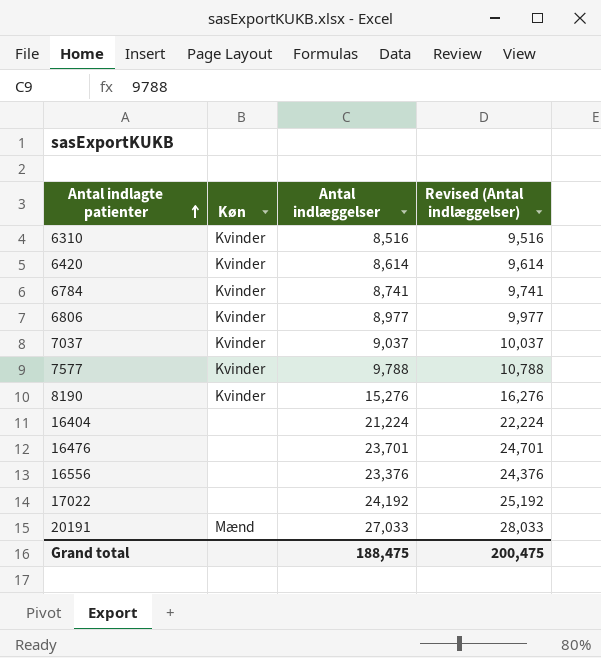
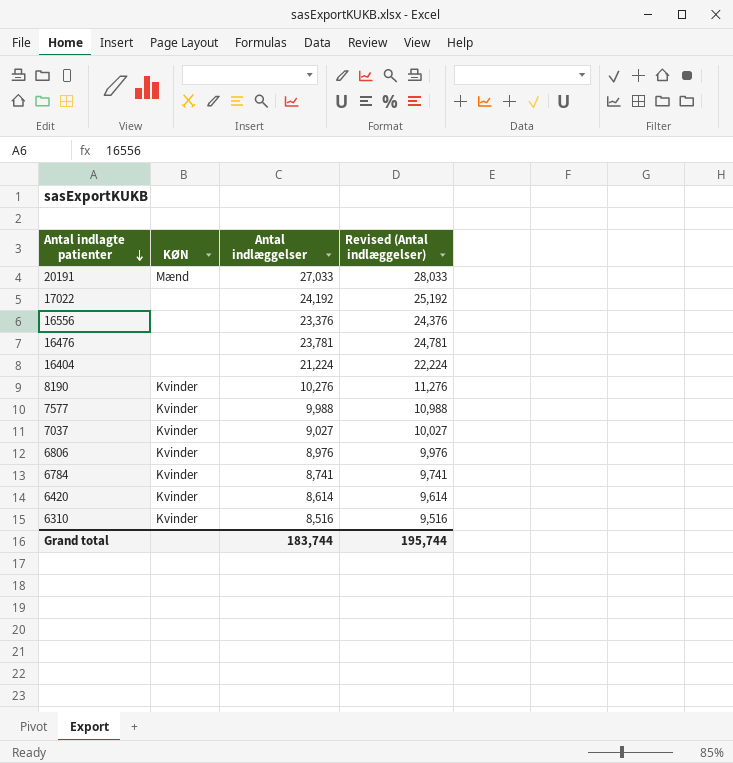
row order: Antal indlagte patienter ascending -> Antal indlagte patienter descending
column name: Køn -> KØN
16476 | Antal indlæggelser: 23,701 -> 23,781
16476 | Revised (Antal indlæggelser): 24,701 -> 24,781
8190 | Antal indlæggelser: 15,276 -> 10,276
8190 | Revised (Antal indlæggelser): 16,276 -> 11,276
7577 | Antal indlæggelser: 9,788 -> 9,988
7577 | Revised (Antal indlæggelser): 10,788 -> 10,988
7037 | Antal indlæggelser: 9,037 -> 9,027
7037 | Revised (Antal indlæggelser): 10,037 -> 10,027
6806 | Antal indlæggelser: 8,977 -> 8,976
6806 | Revised (Antal indlæggelser): 9,977 -> 9,976
Grand total | Antal indlæggelser: 188,475 -> 183,744
Grand total | Revised (Antal indlæggelser): 200,475 -> 195,744

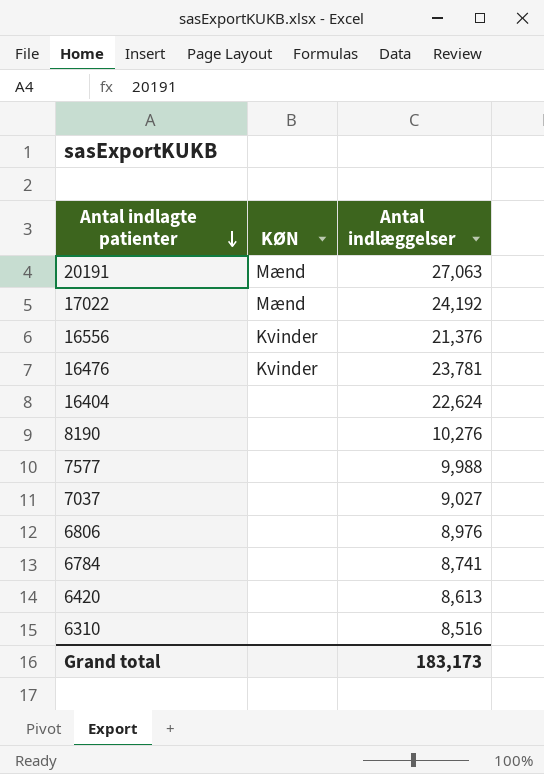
column Revised (Antal indlæggelser) | formula: [Antal indlæggelser] + 1000 -> none
20191 | Antal indlæggelser: 27,033 -> 27,063
17022 | KØN: none -> Mænd
16556 | KØN: none -> Kvinder
16556 | Antal indlæggelser: 23,376 -> 21,376
16476 | KØN: none -> Kvinder
16404 | Antal indlæggelser: 21,224 -> 22,624
8190 | KØN: Kvinder -> none
7577 | KØN: Kvinder -> none
7037 | KØN: Kvinder -> none
6806 | KØN: Kvinder -> none
6784 | KØN: Kvinder -> none
6420 | KØN: Kvinder -> none
6420 | Antal indlæggelser: 8,614 -> 8,613
6310 | KØN: Kvinder -> none
Grand total | Antal indlæggelser: 183,744 -> 183,173

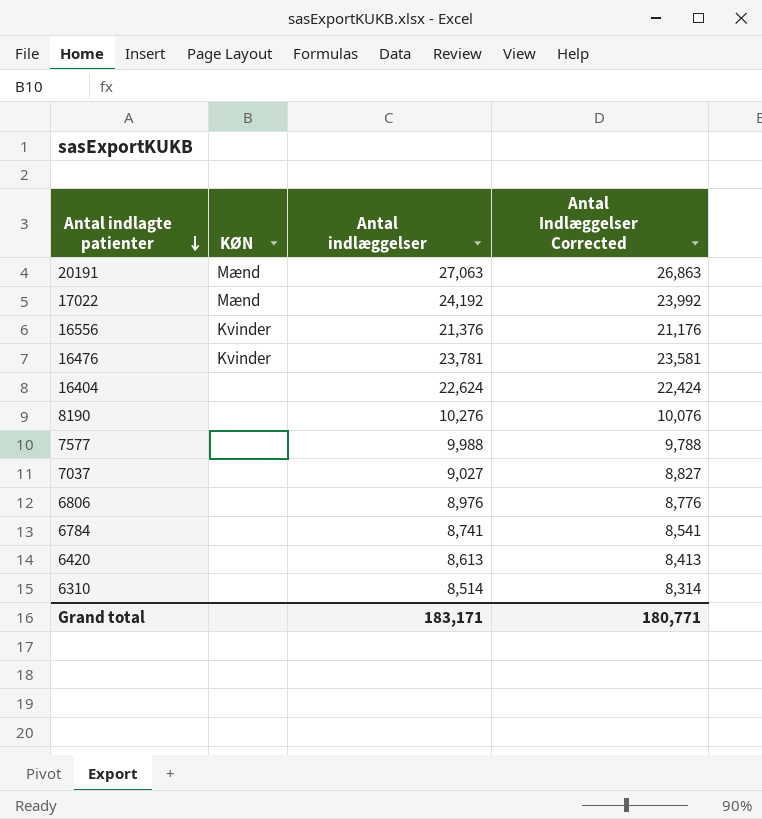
column Antal Indlæggelser Corrected | formula: none -> [Antal indlæggelser] - 200
6310 | Antal indlæggelser: 8,516 -> 8,514
Grand total | Antal indlæggelser: 183,173 -> 183,171

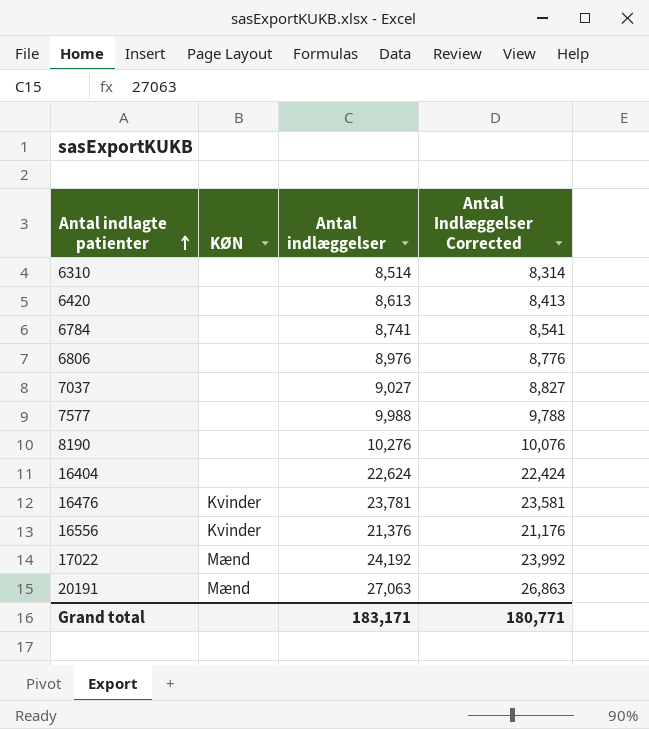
row order: Antal indlagte patienter descending -> Antal indlagte patienter ascending

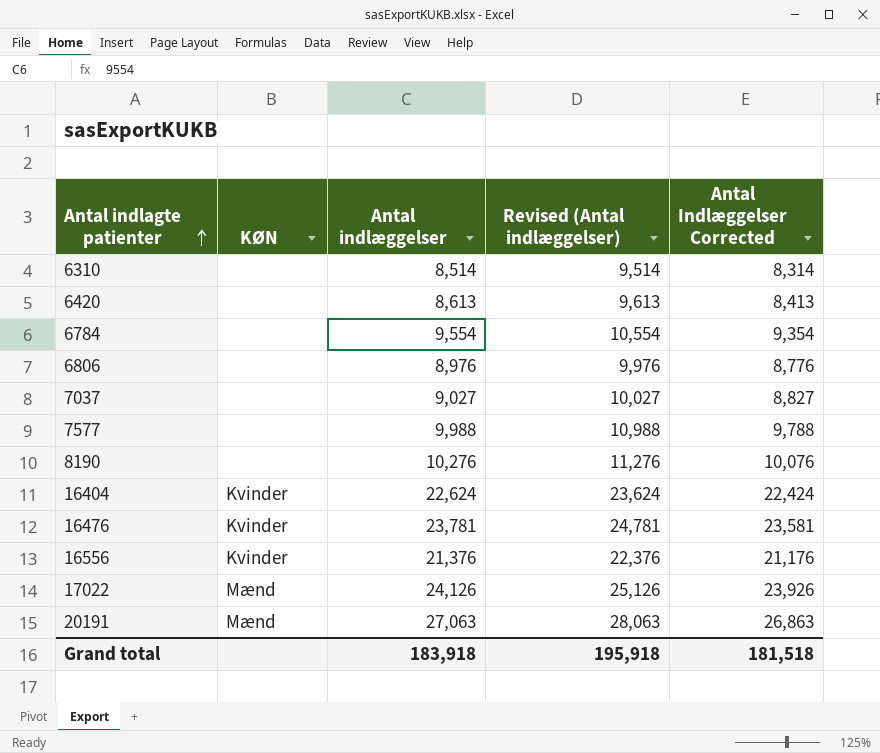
column Revised (Antal indlæggelser) | formula: none -> [Antal indlæggelser] + 1000
6784 | Antal indlæggelser: 8,741 -> 9,554
6784 | Antal Indlæggelser Corrected: 8,541 -> 9,354
16404 | KØN: none -> Kvinder
17022 | Antal indlæggelser: 24,192 -> 24,126
17022 | Antal Indlæggelser Corrected: 23,992 -> 23,926
Grand total | Antal indlæggelser: 183,171 -> 183,918
Grand total | Antal Indlæggelser Corrected: 180,771 -> 181,518

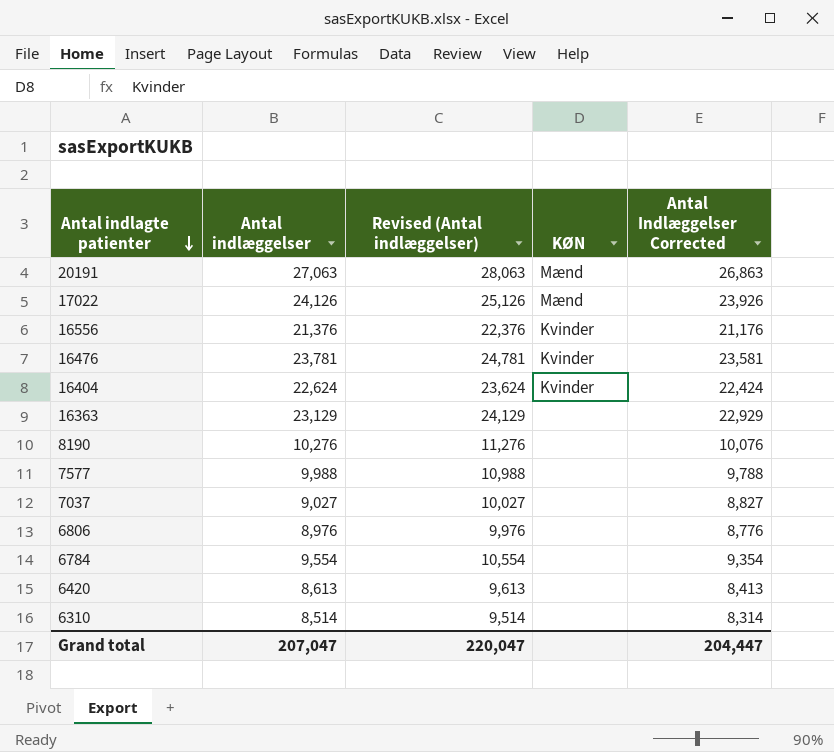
row order: Antal indlagte patienter ascending -> Antal indlagte patienter descending
column KØN | position: 2 -> 4
row 16363: none -> 23,129 | 24,129 | none | 22,929
Grand total | Antal indlæggelser: 183,918 -> 207,047
Grand total | Revised (Antal indlæggelser): 195,918 -> 220,047
Grand total | Antal Indlæggelser Corrected: 181,518 -> 204,447

